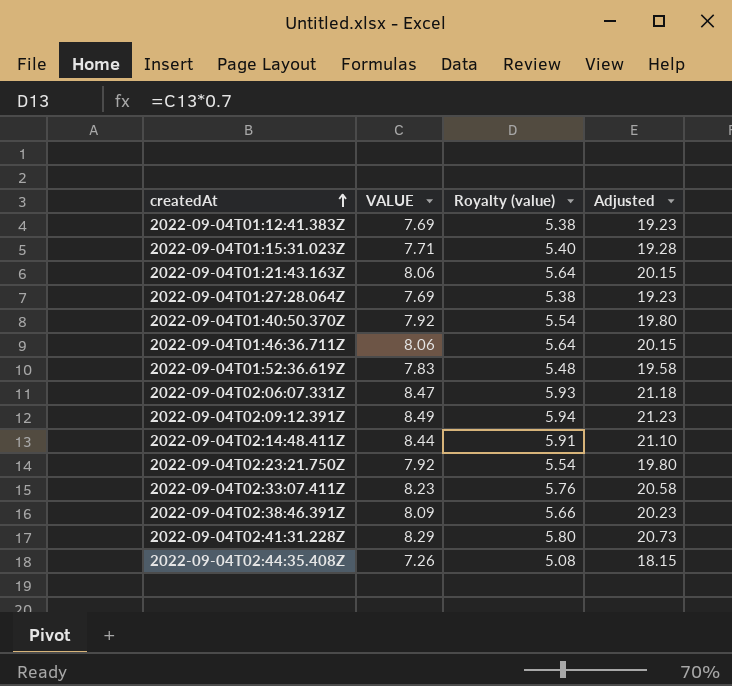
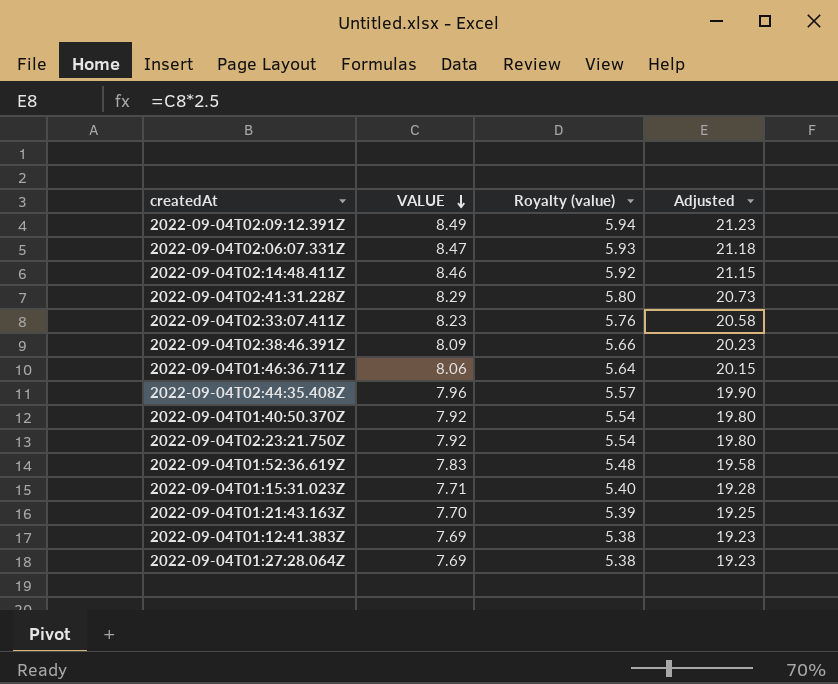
row order: createdAt ascending -> VALUE descending
2022-09-04T02:14:48.411Z | VALUE: 8.44 -> 8.46
2022-09-04T02:14:48.411Z | Royalty (value): 5.91 -> 5.92
2022-09-04T02:14:48.411Z | Adjusted: 21.10 -> 21.15
2022-09-04T02:44:35.408Z | VALUE: 7.26 -> 7.96
2022-09-04T02:44:35.408Z | Royalty (value): 5.08 -> 5.57
2022-09-04T02:44:35.408Z | Adjusted: 18.15 -> 19.90
2022-09-04T01:21:43.163Z | VALUE: 8.06 -> 7.70
2022-09-04T01:21:43.163Z | Royalty (value): 5.64 -> 5.39
2022-09-04T01:21:43.163Z | Adjusted: 20.15 -> 19.25

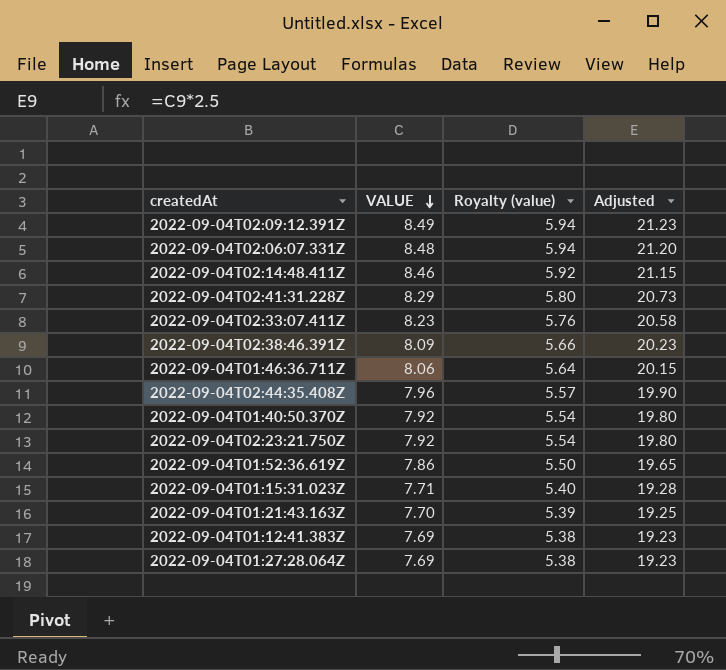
2022-09-04T02:06:07.331Z | VALUE: 8.47 -> 8.48
2022-09-04T02:06:07.331Z | Royalty (value): 5.93 -> 5.94
2022-09-04T02:06:07.331Z | Adjusted: 21.18 -> 21.20
2022-09-04T01:52:36.619Z | VALUE: 7.83 -> 7.86
2022-09-04T01:52:36.619Z | Royalty (value): 5.48 -> 5.50
2022-09-04T01:52:36.619Z | Adjusted: 19.58 -> 19.65

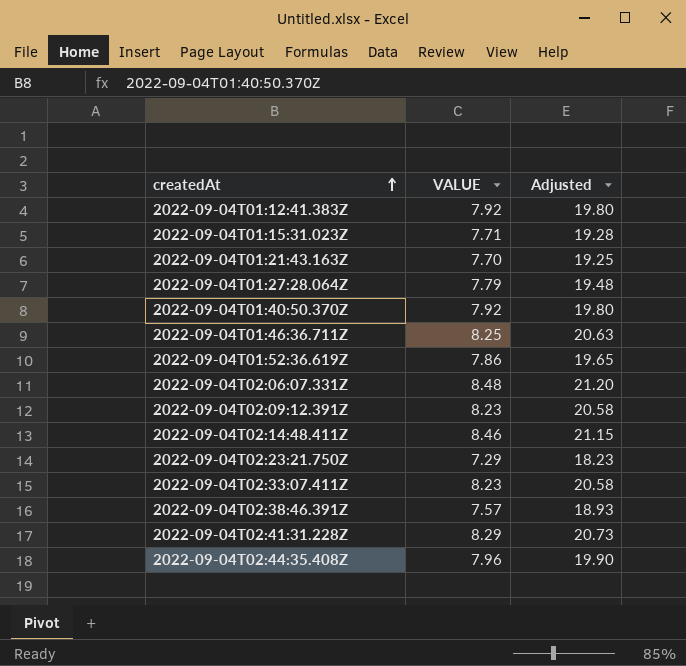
row order: VALUE descending -> createdAt ascending
column Royalty (value) | formula: [VALUE] * 0.7 -> none
2022-09-04T01:12:41.383Z | VALUE: 7.69 -> 7.92
2022-09-04T01:12:41.383Z | Adjusted: 19.23 -> 19.80
2022-09-04T01:27:28.064Z | VALUE: 7.69 -> 7.79
2022-09-04T01:27:28.064Z | Adjusted: 19.23 -> 19.48
2022-09-04T01:46:36.711Z | VALUE: 8.06 -> 8.25
2022-09-04T01:46:36.711Z | Adjusted: 20.15 -> 20.63
2022-09-04T02:09:12.391Z | VALUE: 8.49 -> 8.23
2022-09-04T02:09:12.391Z | Adjusted: 21.23 -> 20.58
2022-09-04T02:23:21.750Z | VALUE: 7.92 -> 7.29
2022-09-04T02:23:21.750Z | Adjusted: 19.80 -> 18.23
2022-09-04T02:38:46.391Z | VALUE: 8.09 -> 7.57
2022-09-04T02:38:46.391Z | Adjusted: 20.23 -> 18.93

